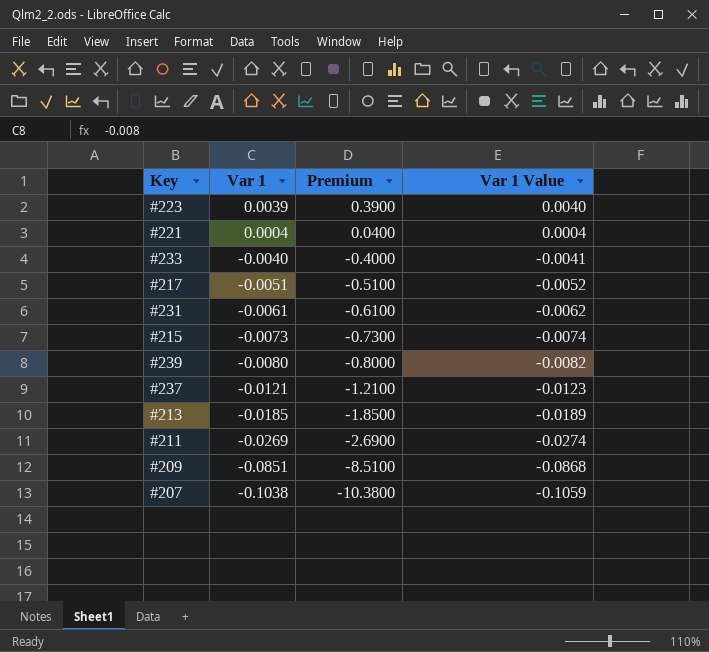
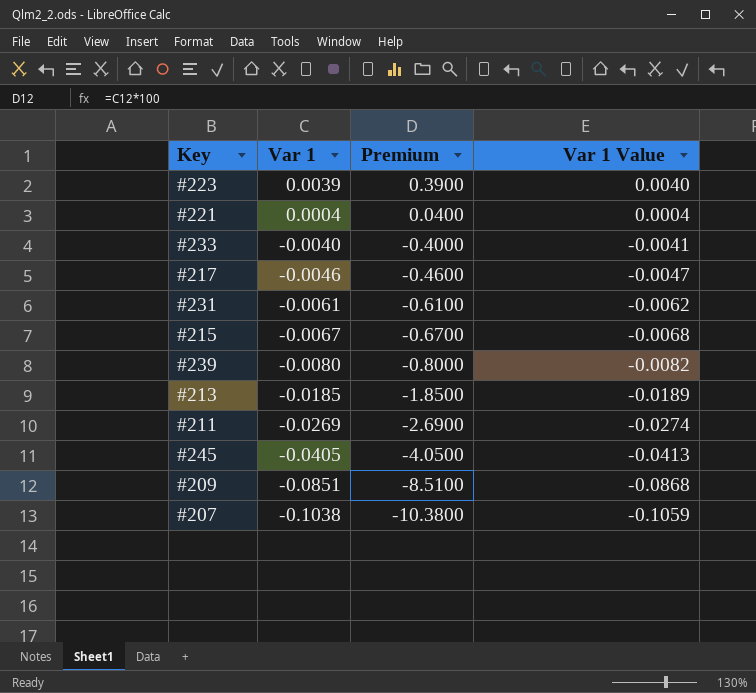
row #237: -0.0121 | -1.2100 | -0.0123 -> none
#217 | Var 1: -0.0051 -> -0.0046
#217 | Premium: -0.5100 -> -0.4600
#217 | Var 1 Value: -0.0052 -> -0.0047
#215 | Var 1: -0.0073 -> -0.0067
#215 | Premium: -0.7300 -> -0.6700
#215 | Var 1 Value: -0.0074 -> -0.0068
row #245: none -> -0.0405 | -4.0500 | -0.0413

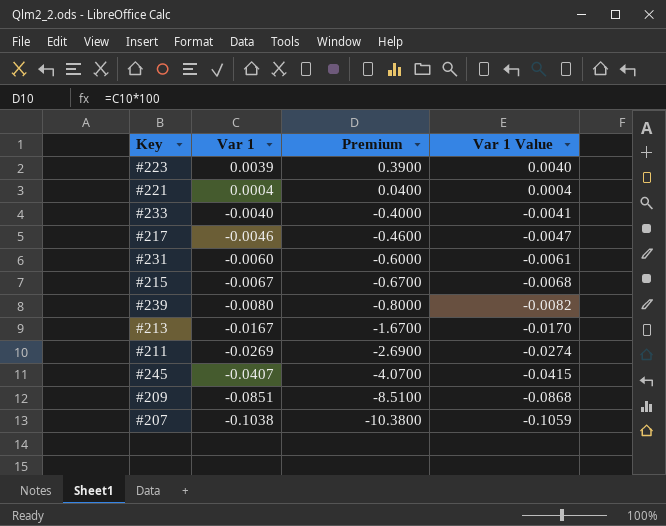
#231 | Var 1: -0.0061 -> -0.0060
#231 | Premium: -0.6100 -> -0.6000
#231 | Var 1 Value: -0.0062 -> -0.0061
#213 | Var 1: -0.0185 -> -0.0167
#213 | Premium: -1.8500 -> -1.6700
#213 | Var 1 Value: -0.0189 -> -0.0170
#245 | Var 1: -0.0405 -> -0.0407
#245 | Premium: -4.0500 -> -4.0700
#245 | Var 1 Value: -0.0413 -> -0.0415

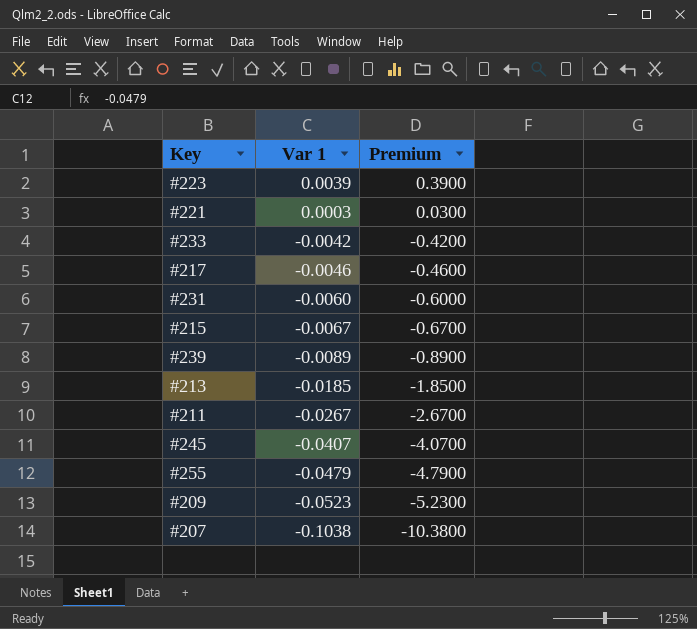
column Var 1 Value | formula: [Var 1] * 1.02 -> none
#221 | Var 1: 0.0004 -> 0.0003
#221 | Premium: 0.0400 -> 0.0300
#233 | Var 1: -0.0040 -> -0.0042
#233 | Premium: -0.4000 -> -0.4200
#239 | Var 1: -0.0080 -> -0.0089
#239 | Premium: -0.8000 -> -0.8900
#213 | Var 1: -0.0167 -> -0.0185
#213 | Premium: -1.6700 -> -1.8500
#211 | Var 1: -0.0269 -> -0.0267
#211 | Premium: -2.6900 -> -2.6700
row #255: none -> -0.0479 | -4.7900
#209 | Var 1: -0.0851 -> -0.0523
#209 | Premium: -8.5100 -> -5.2300

